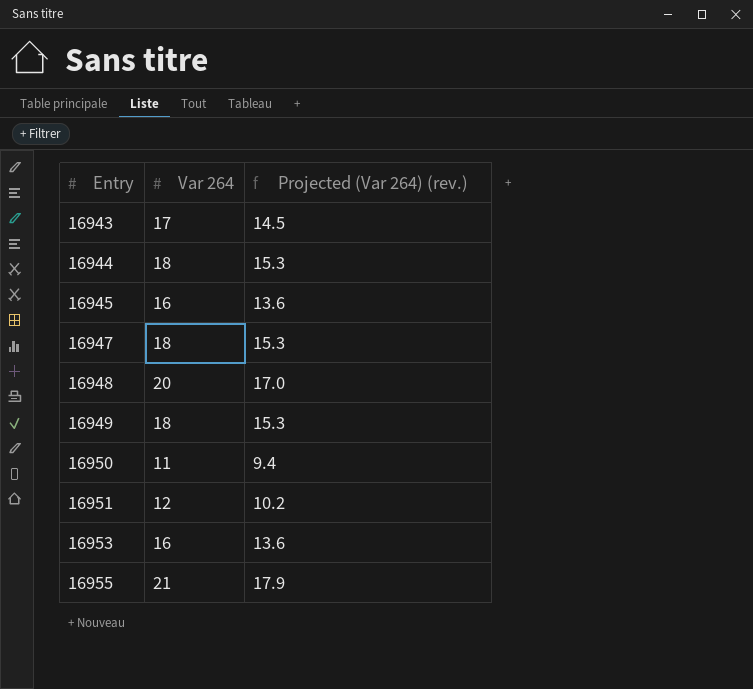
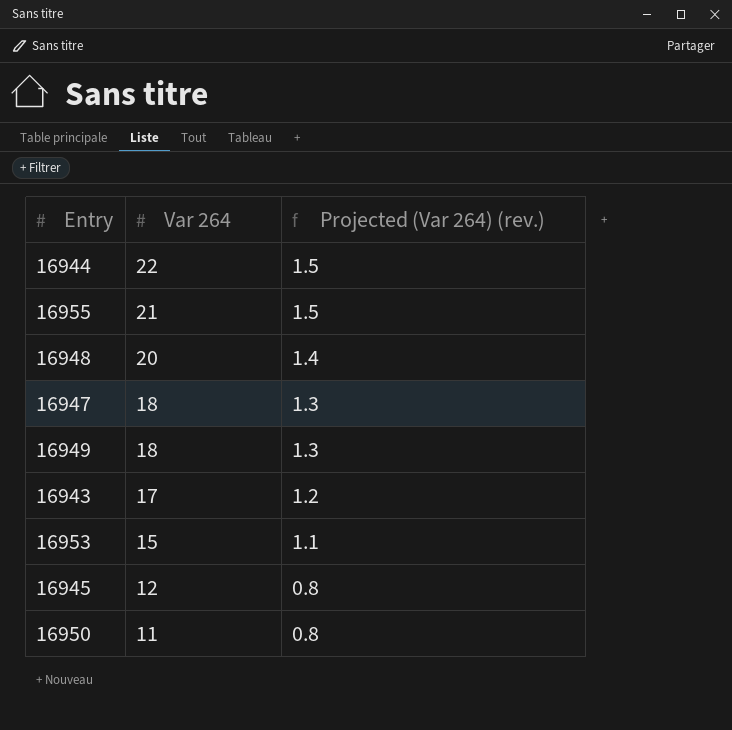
row order: Entry ascending -> Var 264 descending
column Projected (Var 264) (rev.) | formula: [Var 264] * 0.85 -> [Var 264] * 0.07
row 16951: 12 | 10.2 -> none
16944 | Var 264: 18 -> 22
16953 | Var 264: 16 -> 15
16945 | Var 264: 16 -> 12

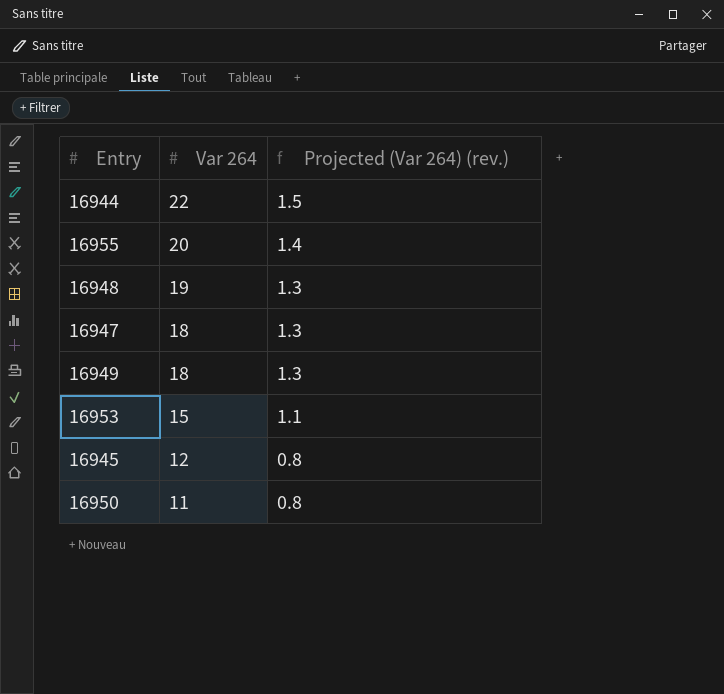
row 16943: 17 | 1.2 -> none
16955 | Var 264: 21 -> 20
16955 | Projected (Var 264) (rev.): 1.5 -> 1.4
16948 | Var 264: 20 -> 19
16948 | Projected (Var 264) (rev.): 1.4 -> 1.3

